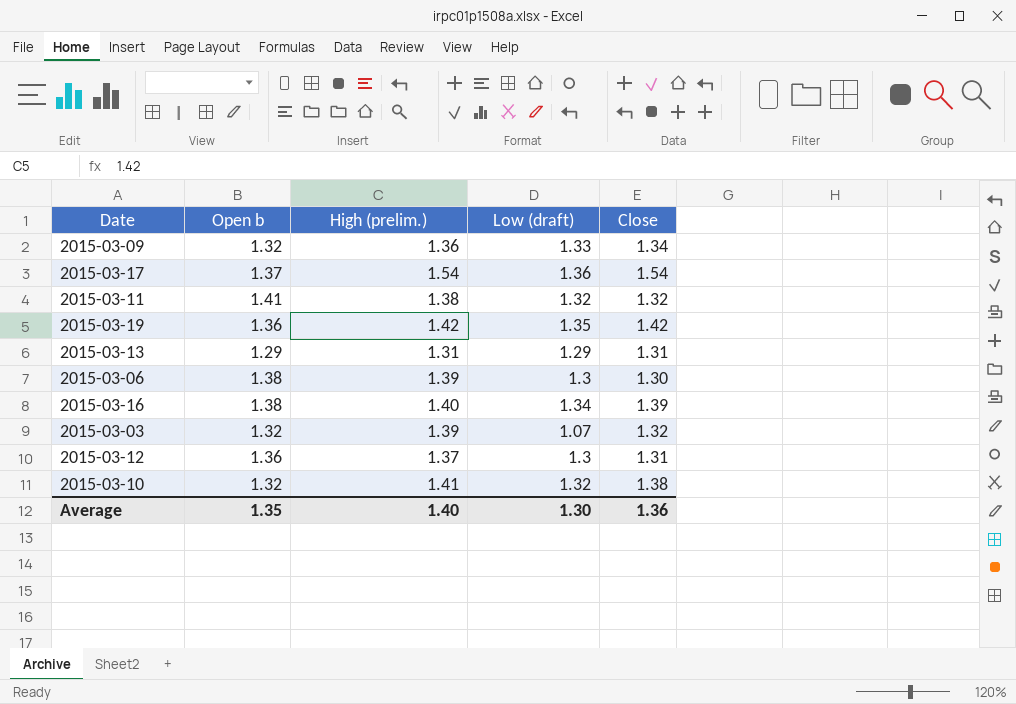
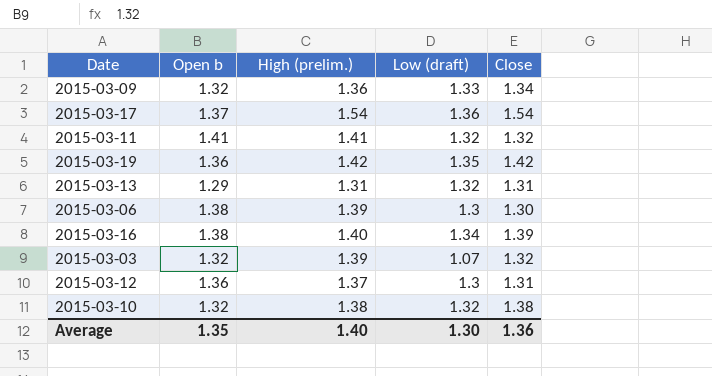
2015-03-11 | High (prelim.): 1.38 -> 1.41
2015-03-13 | Low (draft): 1.29 -> 1.32
2015-03-10 | High (prelim.): 1.41 -> 1.38

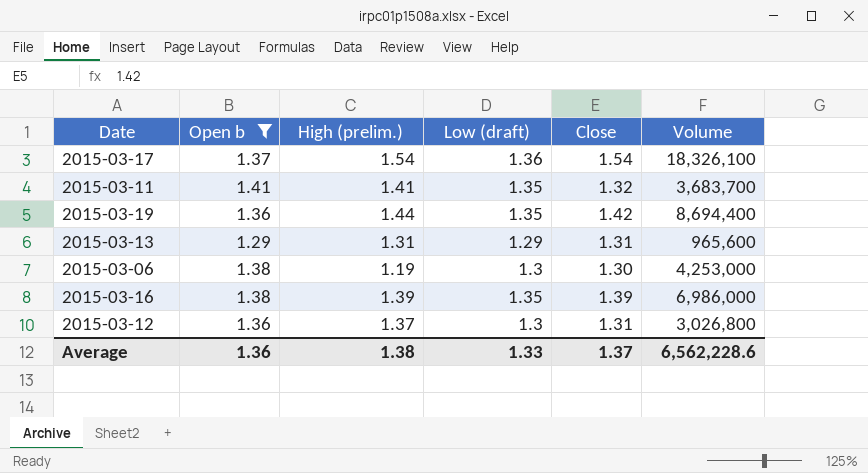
filter: none -> Open b != 1.32
column Volume | position: none -> 6
2015-03-11 | Low (draft): 1.32 -> 1.35
2015-03-19 | High (prelim.): 1.42 -> 1.44
2015-03-13 | Low (draft): 1.32 -> 1.29
2015-03-06 | High (prelim.): 1.39 -> 1.19
2015-03-16 | High (prelim.): 1.40 -> 1.39
2015-03-16 | Low (draft): 1.34 -> 1.35
Average | Open b: 1.35 -> 1.36
Average | High (prelim.): 1.40 -> 1.38
Average | Low (draft): 1.30 -> 1.33
Average | Close: 1.36 -> 1.37

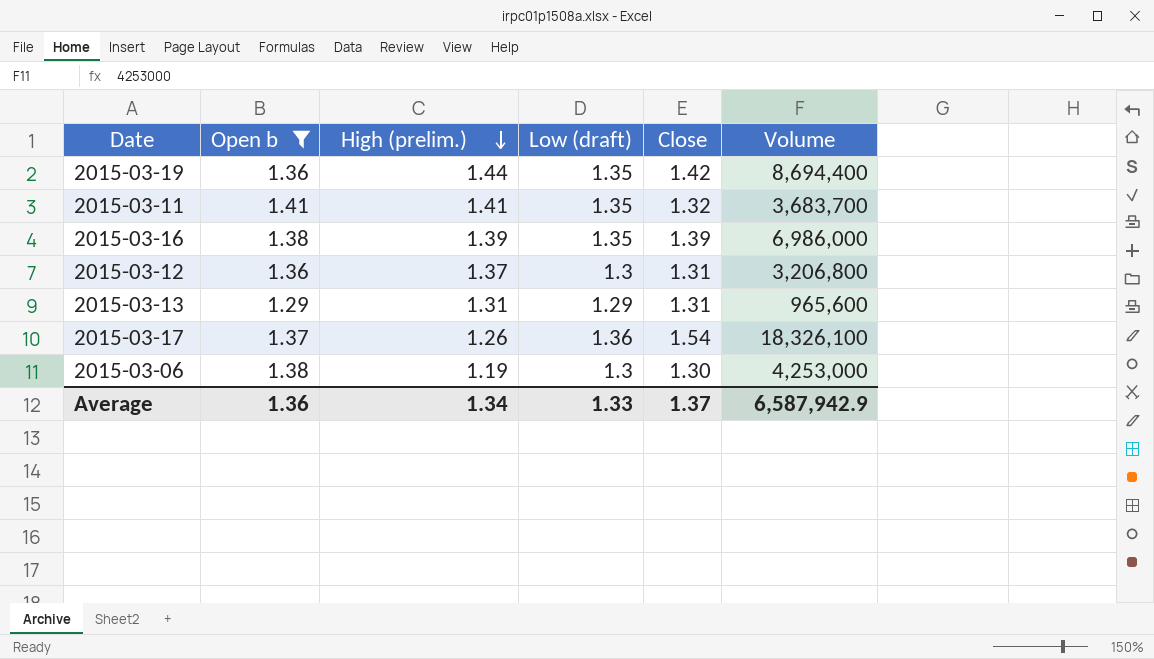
row order: none -> High (prelim.) descending
2015-03-12 | Volume: 3,026,800 -> 3,206,800
2015-03-17 | High (prelim.): 1.54 -> 1.26
Average | High (prelim.): 1.38 -> 1.34
Average | Volume: 6,562,228.6 -> 6,587,942.9

